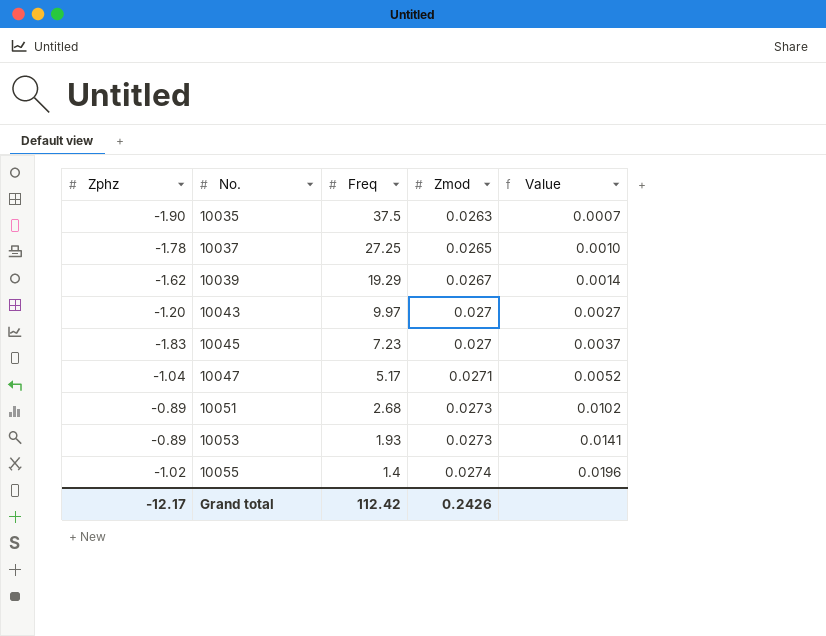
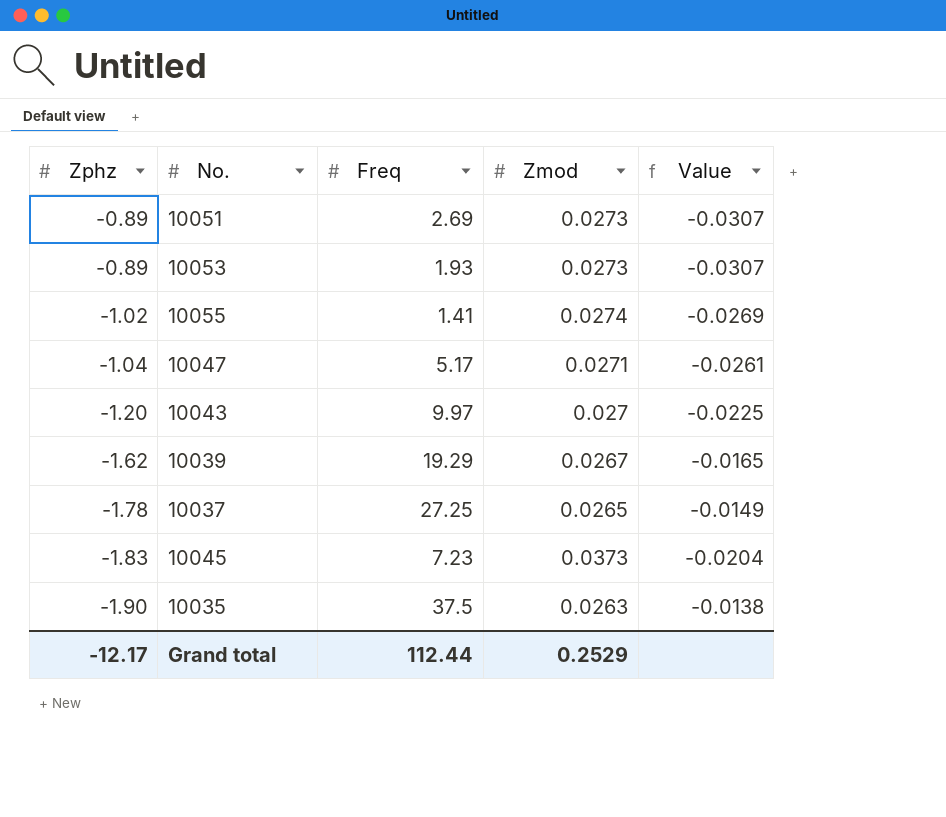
row order: No. ascending -> Zphz descending
column Value | formula: [Zmod] / [Freq] -> [Zmod] / [Zphz]
10051 | Freq: 2.68 -> 2.69
10055 | Freq: 1.4 -> 1.41
10045 | Zmod: 0.027 -> 0.0373
Grand total | Freq: 112.42 -> 112.44
Grand total | Zmod: 0.2426 -> 0.2529

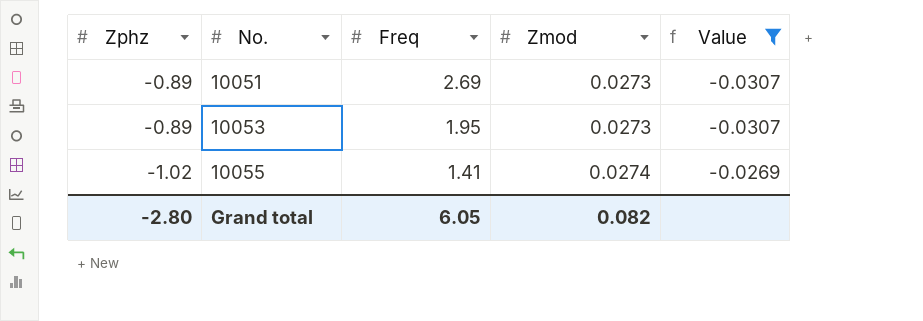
filter: none -> Value <= -0.0269
10053 | Freq: 1.93 -> 1.95
Grand total | Zphz: -12.17 -> -2.80
Grand total | Freq: 112.44 -> 6.05
Grand total | Zmod: 0.2529 -> 0.082

